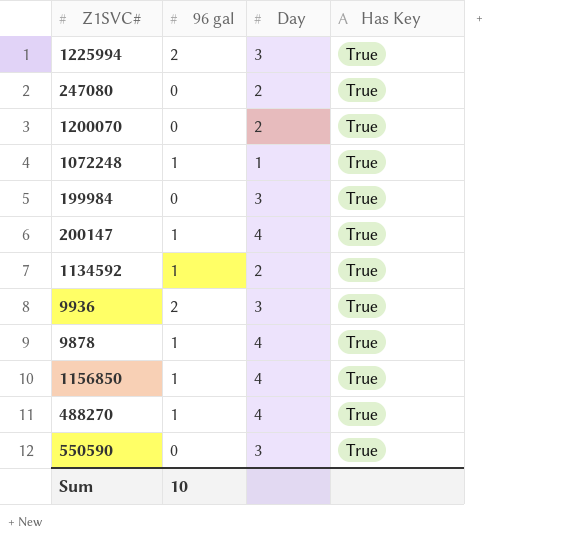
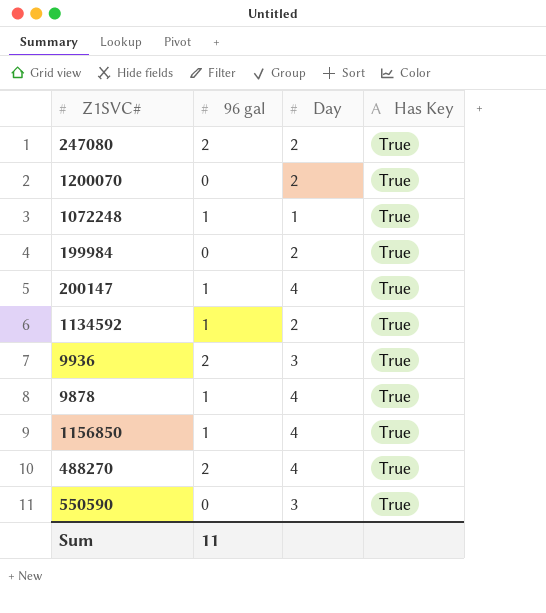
row 1225994: 2 | 3 | True -> none
247080 | 96 gal: 0 -> 2
199984 | Day: 3 -> 2
488270 | 96 gal: 1 -> 2
Sum | 96 gal: 10 -> 11

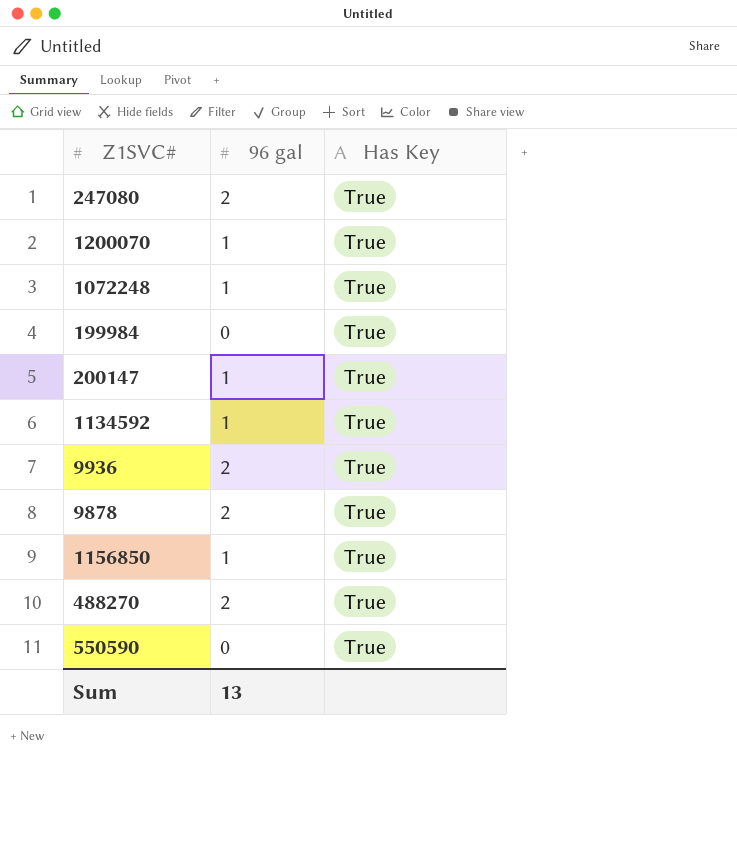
column Day | position: 3 -> none
1200070 | 96 gal: 0 -> 1
9878 | 96 gal: 1 -> 2
Sum | 96 gal: 11 -> 13

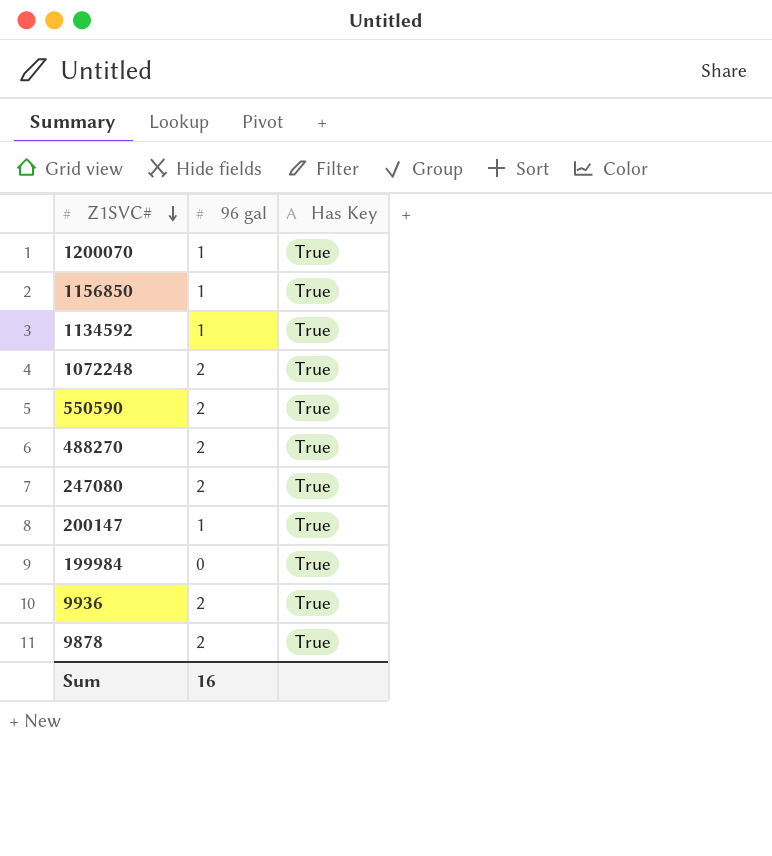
row order: none -> Z1SVC# descending
1072248 | 96 gal: 1 -> 2
550590 | 96 gal: 0 -> 2
Sum | 96 gal: 13 -> 16

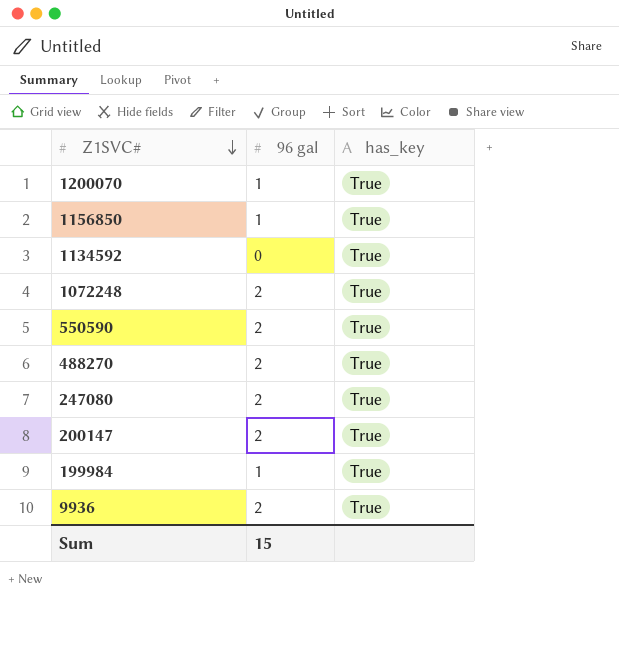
column name: Has Key -> has_key
row 9878: 2 | True -> none
1134592 | 96 gal: 1 -> 0
200147 | 96 gal: 1 -> 2
199984 | 96 gal: 0 -> 1
Sum | 96 gal: 16 -> 15

